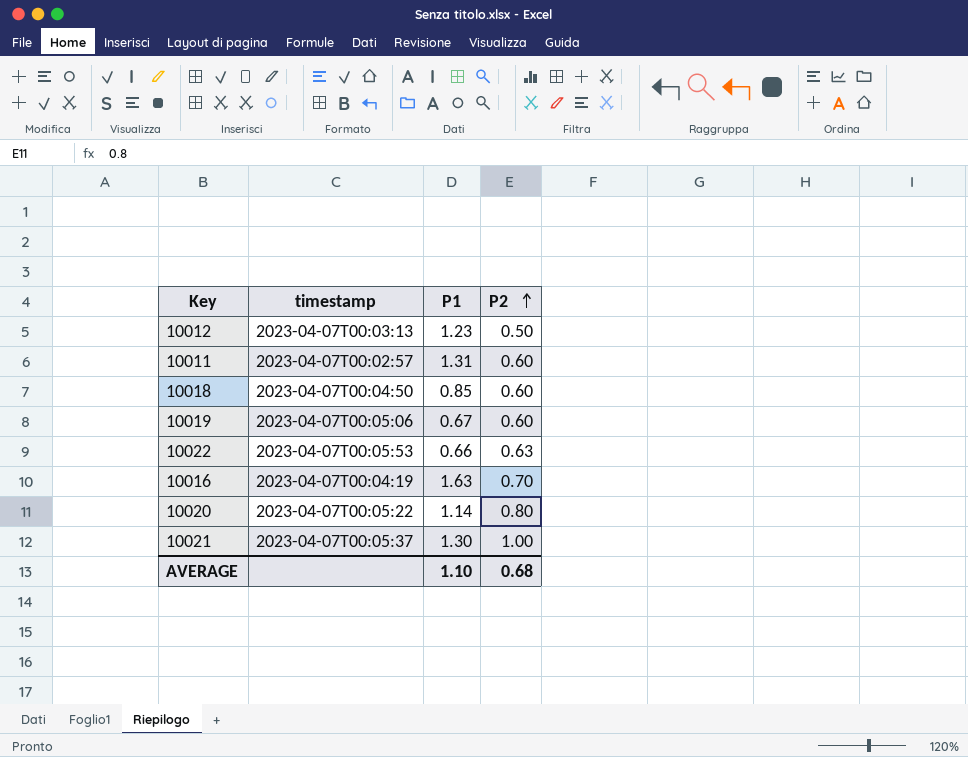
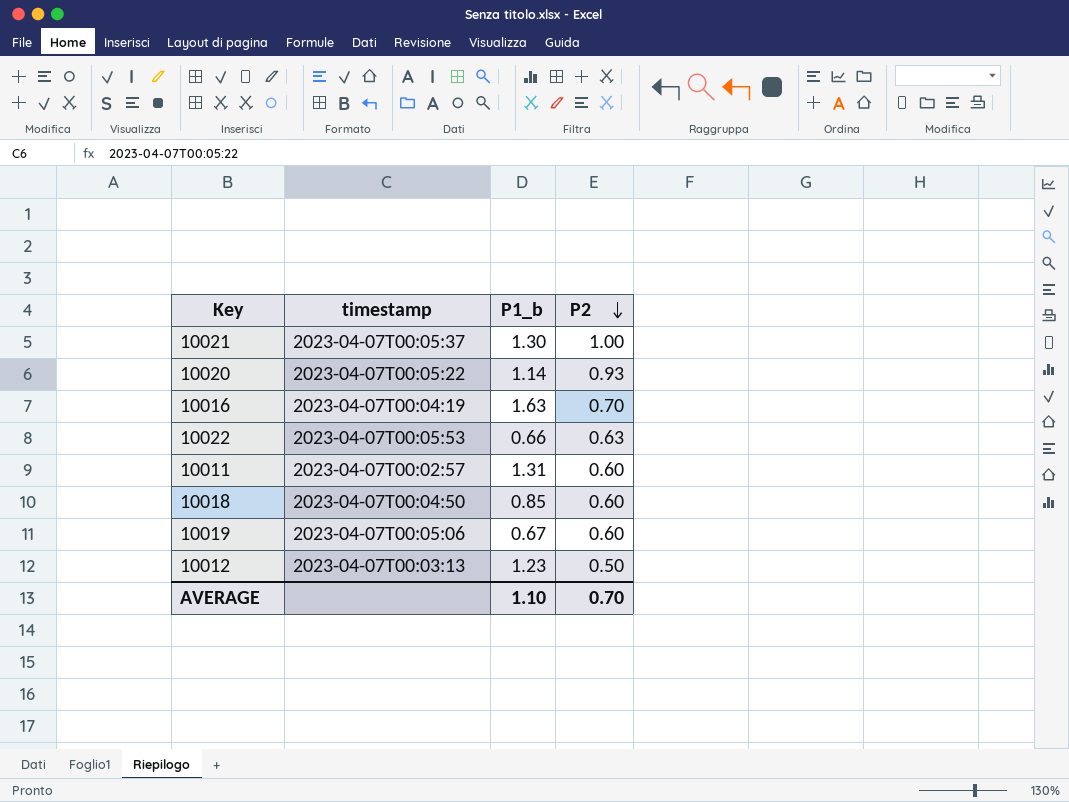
row order: P2 ascending -> P2 descending
column name: P1 -> P1_b
10020 | P2: 0.80 -> 0.93
AVERAGE | P2: 0.68 -> 0.70

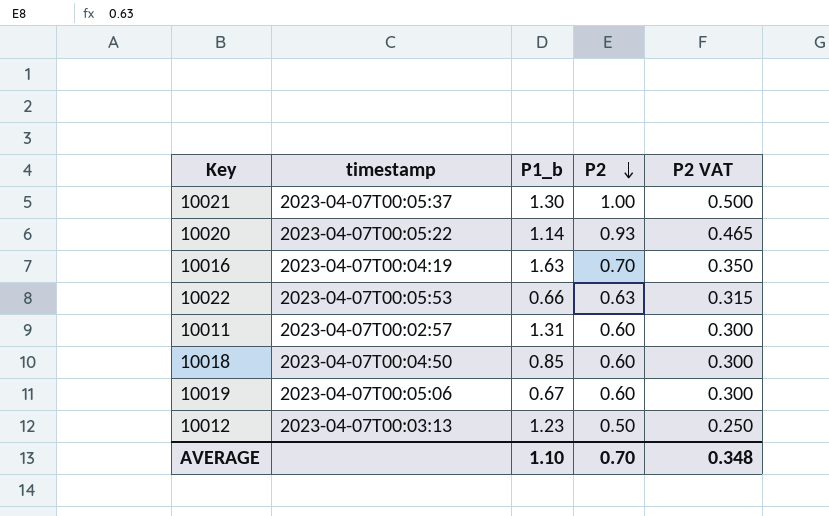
column P2 VAT | formula: none -> [P2] * 0.5

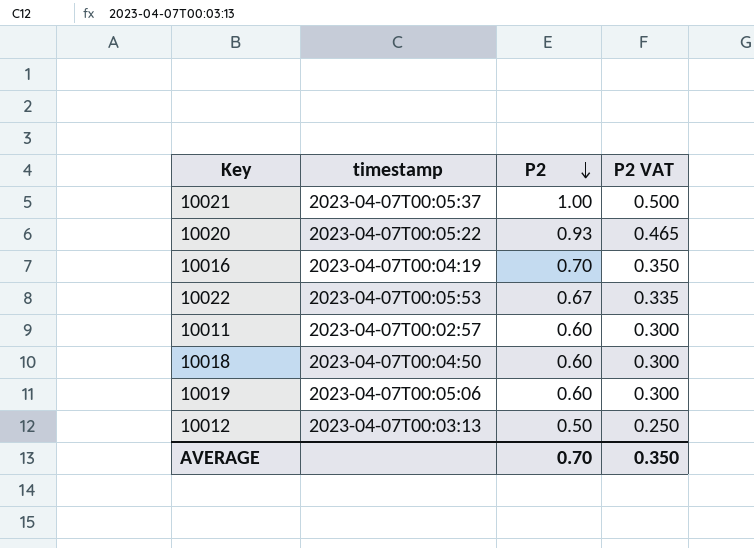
column P1_b | position: 3 -> none
10022 | P2: 0.63 -> 0.67
10022 | P2 VAT: 0.315 -> 0.335
AVERAGE | P2 VAT: 0.348 -> 0.350

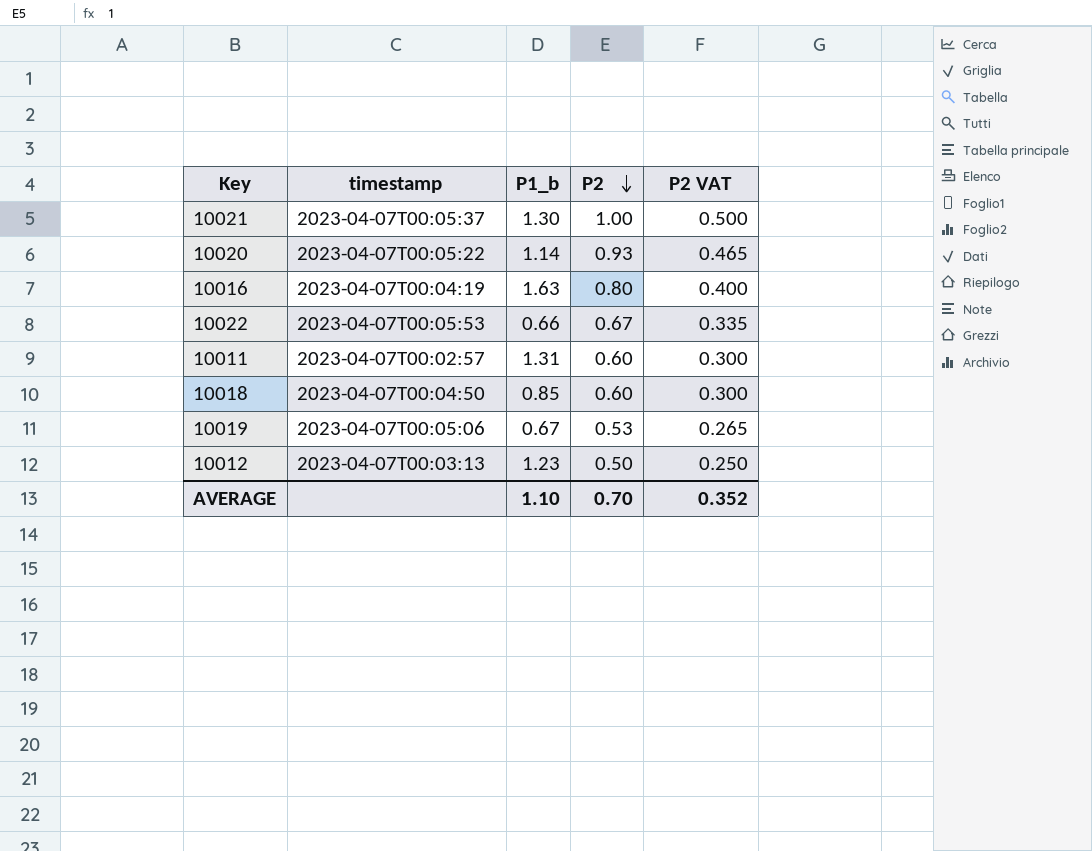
column P1_b | position: none -> 3
10016 | P2: 0.70 -> 0.80
10016 | P2 VAT: 0.350 -> 0.400
10019 | P2: 0.60 -> 0.53
10019 | P2 VAT: 0.300 -> 0.265
AVERAGE | P2 VAT: 0.350 -> 0.352

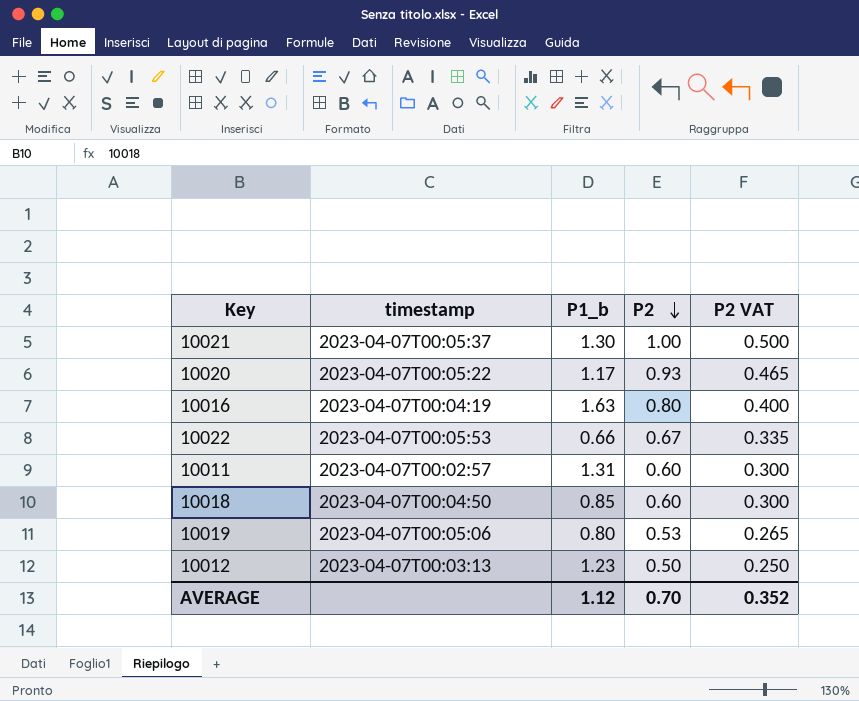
10020 | P1_b: 1.14 -> 1.17
10019 | P1_b: 0.67 -> 0.80
AVERAGE | P1_b: 1.10 -> 1.12

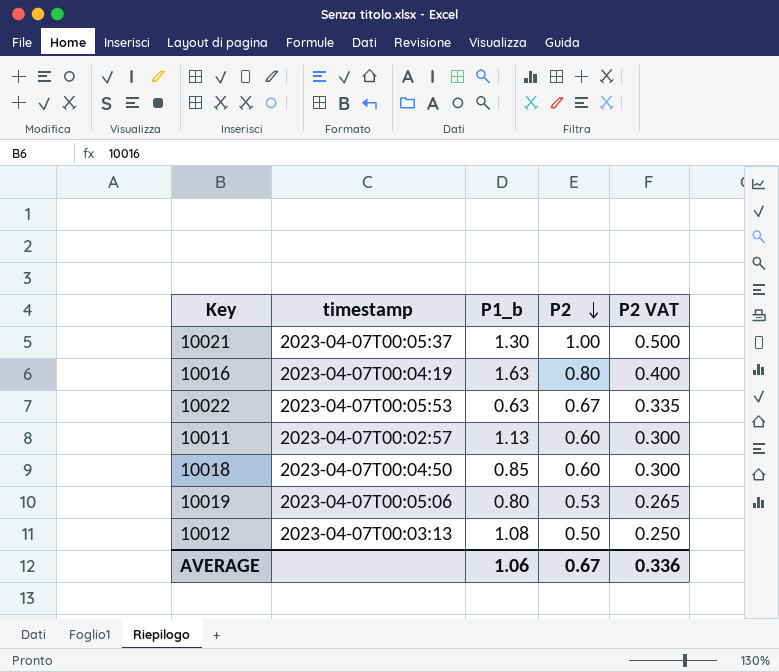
row 10020: 2023-04-07T00:05:22 | 1.17 | 0.93 | 0.465 -> none
10022 | P1_b: 0.66 -> 0.63
10011 | P1_b: 1.31 -> 1.13
10012 | P1_b: 1.23 -> 1.08
AVERAGE | P1_b: 1.12 -> 1.06
AVERAGE | P2: 0.70 -> 0.67
AVERAGE | P2 VAT: 0.352 -> 0.336

